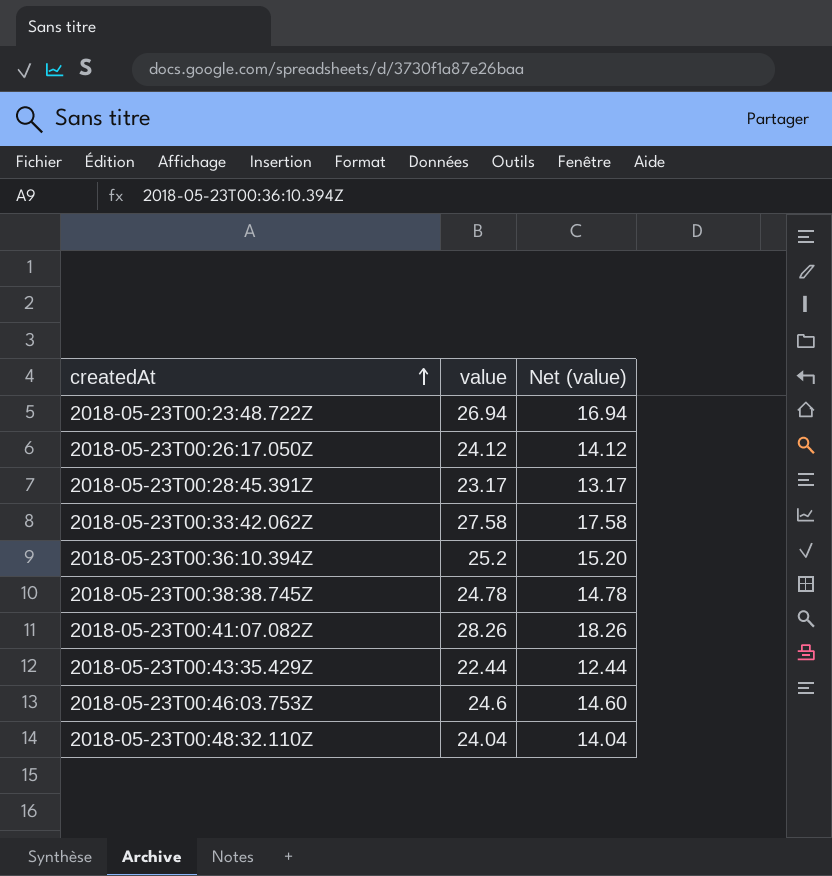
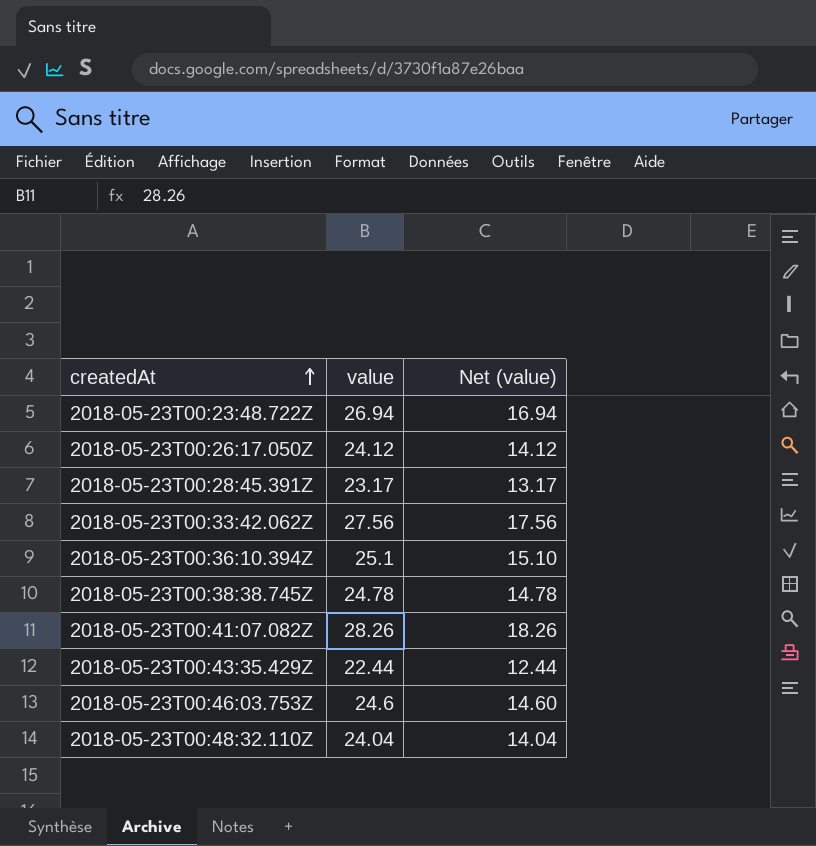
2018-05-23T00:33:42.062Z | value: 27.58 -> 27.56
2018-05-23T00:33:42.062Z | Net (value): 17.58 -> 17.56
2018-05-23T00:36:10.394Z | value: 25.2 -> 25.1
2018-05-23T00:36:10.394Z | Net (value): 15.20 -> 15.10

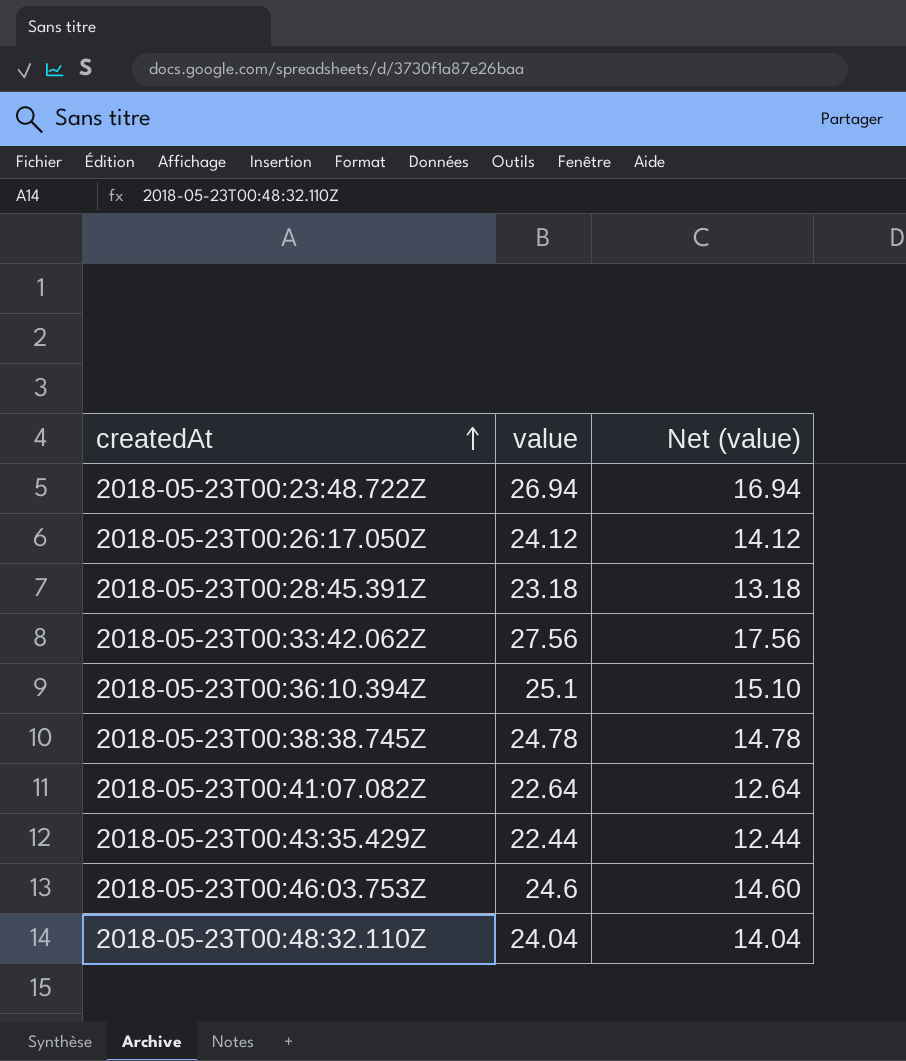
2018-05-23T00:28:45.391Z | value: 23.17 -> 23.18
2018-05-23T00:28:45.391Z | Net (value): 13.17 -> 13.18
2018-05-23T00:41:07.082Z | value: 28.26 -> 22.64
2018-05-23T00:41:07.082Z | Net (value): 18.26 -> 12.64

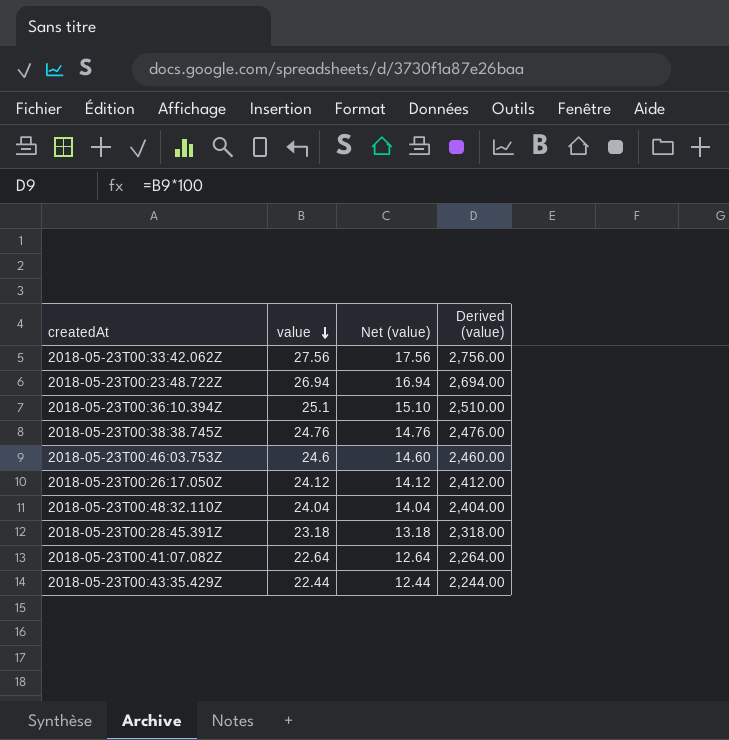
row order: createdAt ascending -> value descending
column Derived (value) | formula: none -> [value] * 100
2018-05-23T00:38:38.745Z | value: 24.78 -> 24.76
2018-05-23T00:38:38.745Z | Net (value): 14.78 -> 14.76

